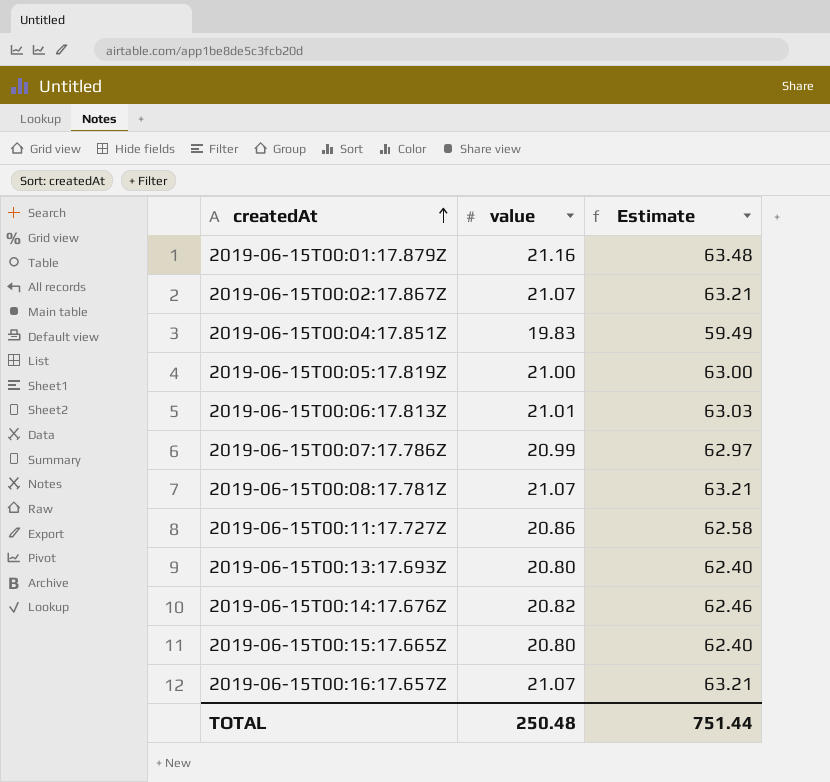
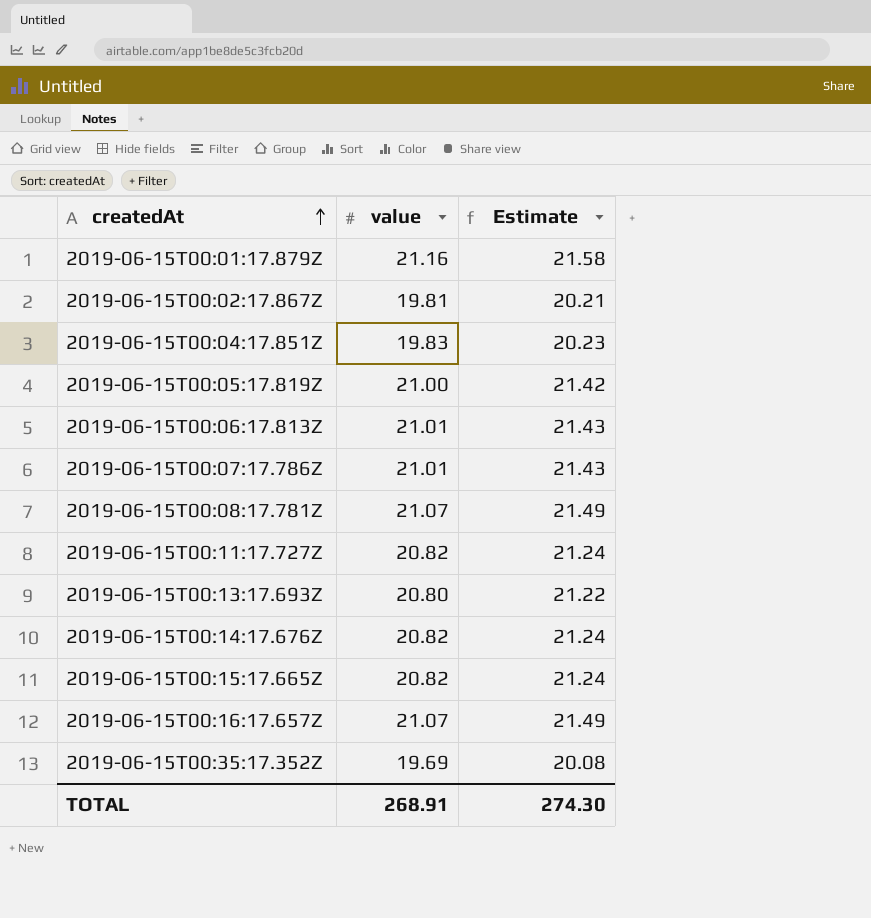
column Estimate | formula: [value] * 3 -> [value] * 1.02
2019-06-15T00:02:17.867Z | value: 21.07 -> 19.81
2019-06-15T00:07:17.786Z | value: 20.99 -> 21.01
2019-06-15T00:11:17.727Z | value: 20.86 -> 20.82
2019-06-15T00:15:17.665Z | value: 20.80 -> 20.82
row 2019-06-15T00:35:17.352Z: none -> 19.69 | 20.08
TOTAL | value: 250.48 -> 268.91
TOTAL | Estimate: 751.44 -> 274.30

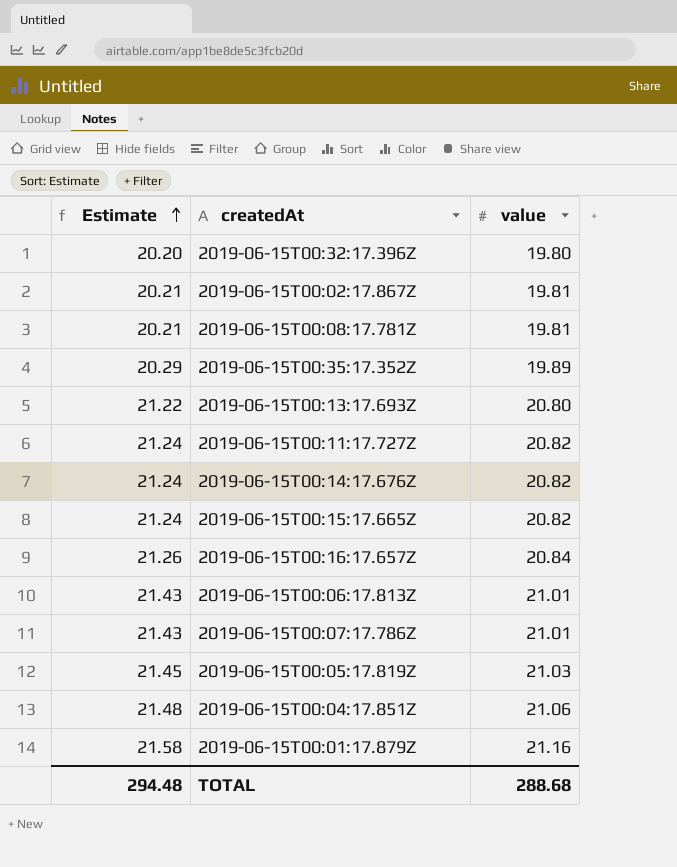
row order: createdAt ascending -> Estimate ascending
column Estimate | position: 3 -> 1
row 2019-06-15T00:32:17.396Z: none -> 20.20 | 19.80
2019-06-15T00:08:17.781Z | Estimate: 21.49 -> 20.21
2019-06-15T00:08:17.781Z | value: 21.07 -> 19.81
2019-06-15T00:35:17.352Z | Estimate: 20.08 -> 20.29
2019-06-15T00:35:17.352Z | value: 19.69 -> 19.89
2019-06-15T00:16:17.657Z | Estimate: 21.49 -> 21.26
2019-06-15T00:16:17.657Z | value: 21.07 -> 20.84
2019-06-15T00:05:17.819Z | Estimate: 21.42 -> 21.45
2019-06-15T00:05:17.819Z | value: 21.00 -> 21.03
2019-06-15T00:04:17.851Z | Estimate: 20.23 -> 21.48
2019-06-15T00:04:17.851Z | value: 19.83 -> 21.06
TOTAL | Estimate: 274.30 -> 294.48
TOTAL | value: 268.91 -> 288.68

